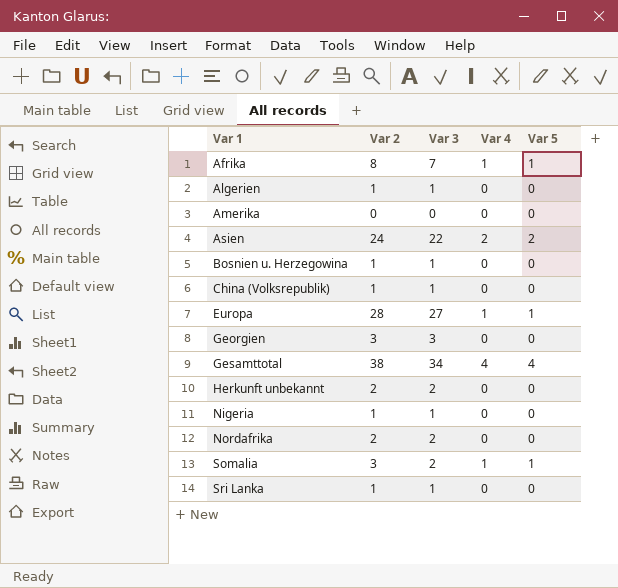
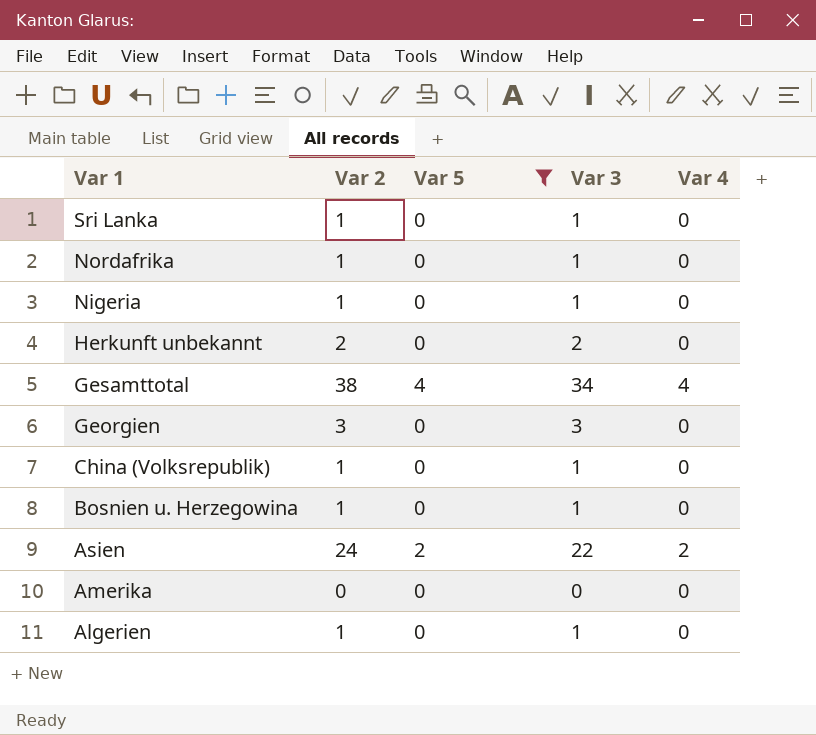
filter: none -> Var 5 != 1
row order: Var 1 ascending -> Var 1 descending
column Var 5 | position: 5 -> 3
Nordafrika | Var 2: 2 -> 1
Nordafrika | Var 3: 2 -> 1

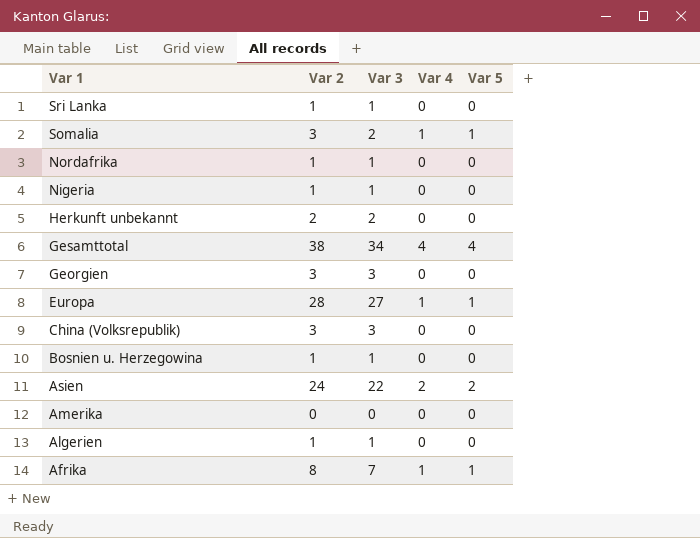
filter: Var 5 != 1 -> none
column Var 5 | position: 3 -> 5
China (Volksrepublik) | Var 2: 1 -> 3
China (Volksrepublik) | Var 3: 1 -> 3

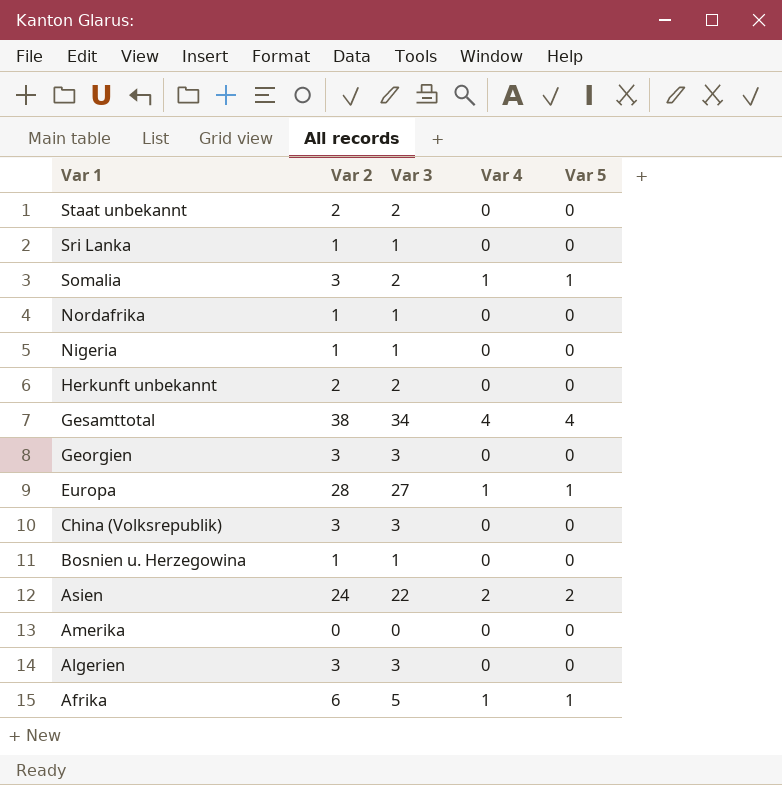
row Staat unbekannt: none -> 2 | 2 | 0 | 0
Algerien | Var 2: 1 -> 3
Algerien | Var 3: 1 -> 3
Afrika | Var 2: 8 -> 6
Afrika | Var 3: 7 -> 5

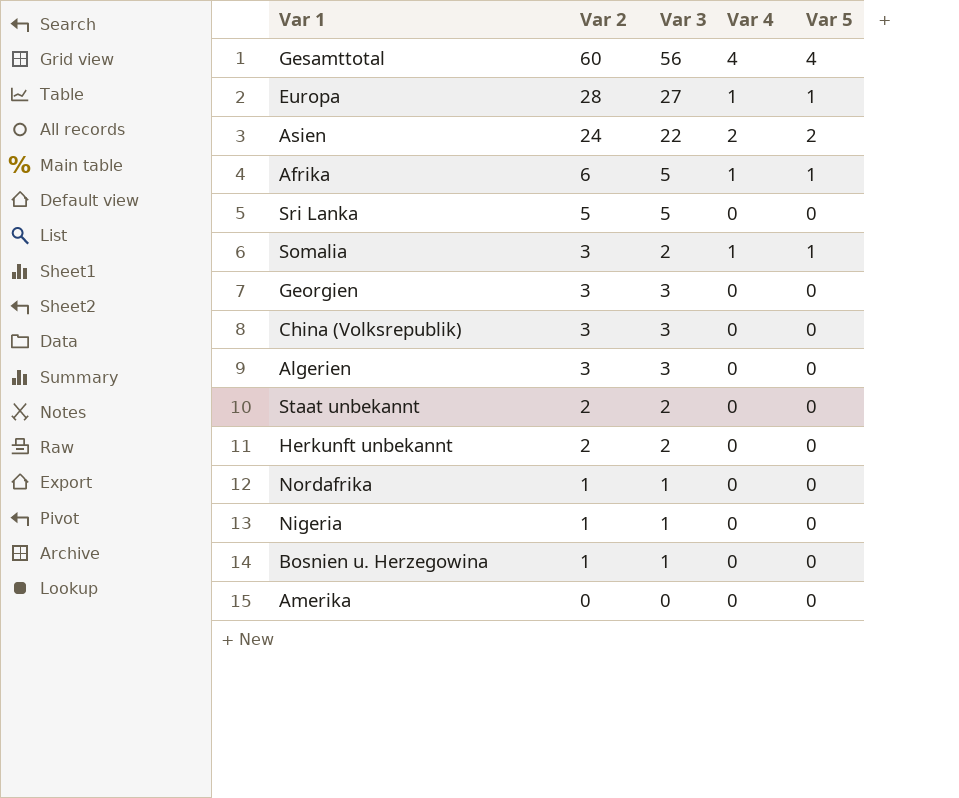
row order: Var 1 descending -> Var 2 descending
Gesamttotal | Var 2: 38 -> 60
Gesamttotal | Var 3: 34 -> 56
Sri Lanka | Var 2: 1 -> 5
Sri Lanka | Var 3: 1 -> 5

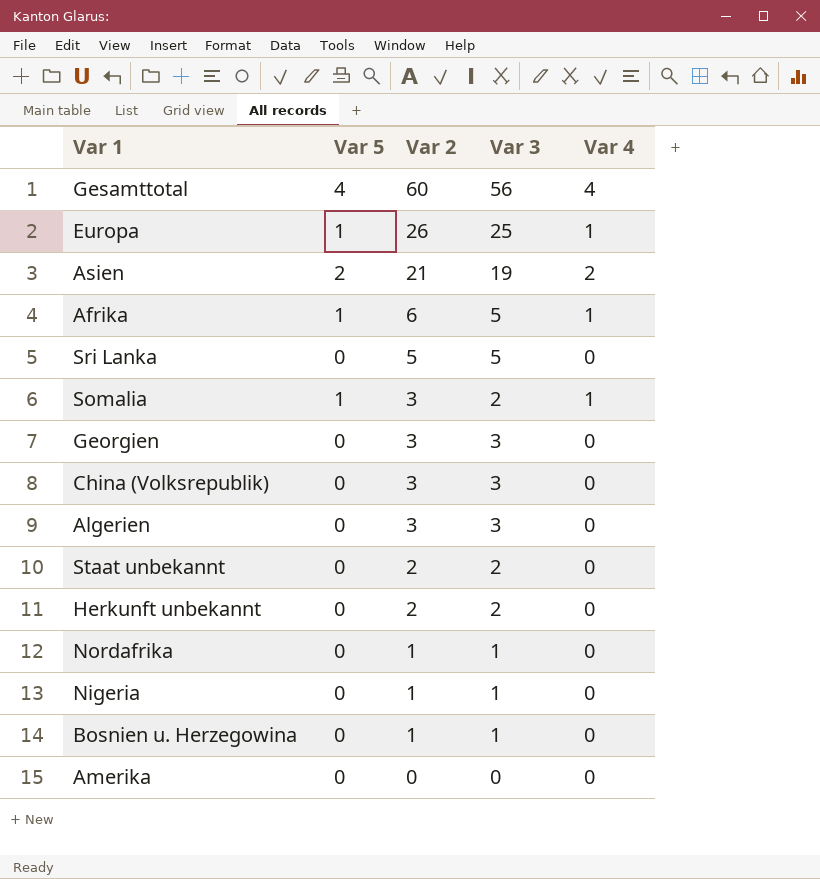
column Var 5 | position: 5 -> 2
Europa | Var 2: 28 -> 26
Europa | Var 3: 27 -> 25
Asien | Var 2: 24 -> 21
Asien | Var 3: 22 -> 19

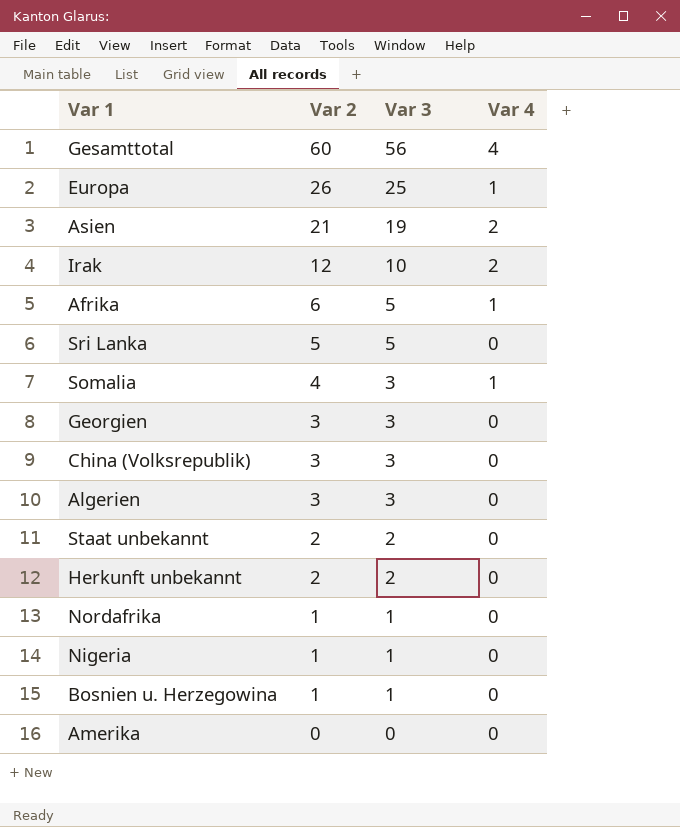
column Var 5 | position: 2 -> none
row Irak: none -> 12 | 10 | 2
Somalia | Var 2: 3 -> 4
Somalia | Var 3: 2 -> 3

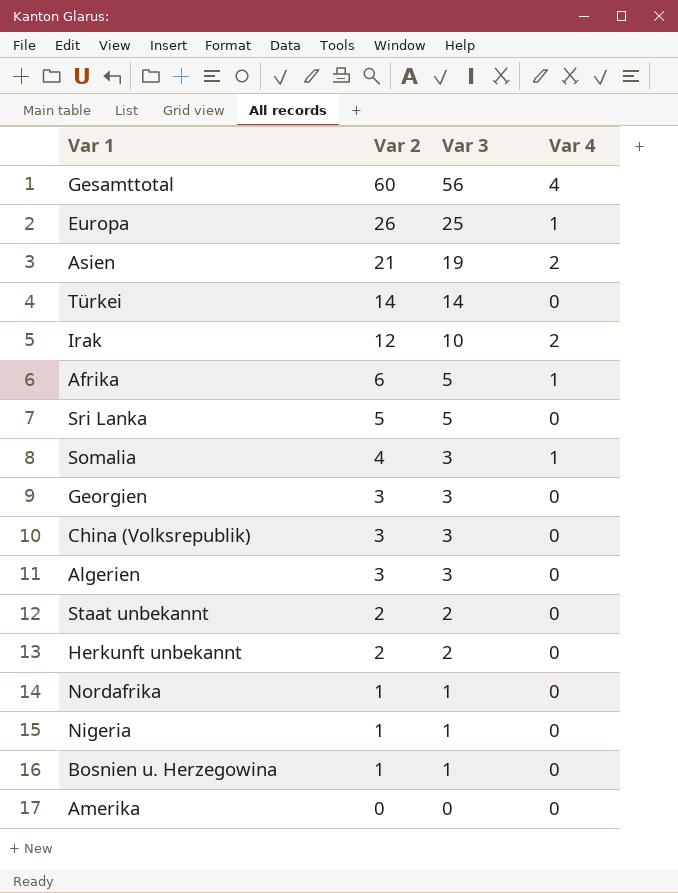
row Türkei: none -> 14 | 14 | 0

